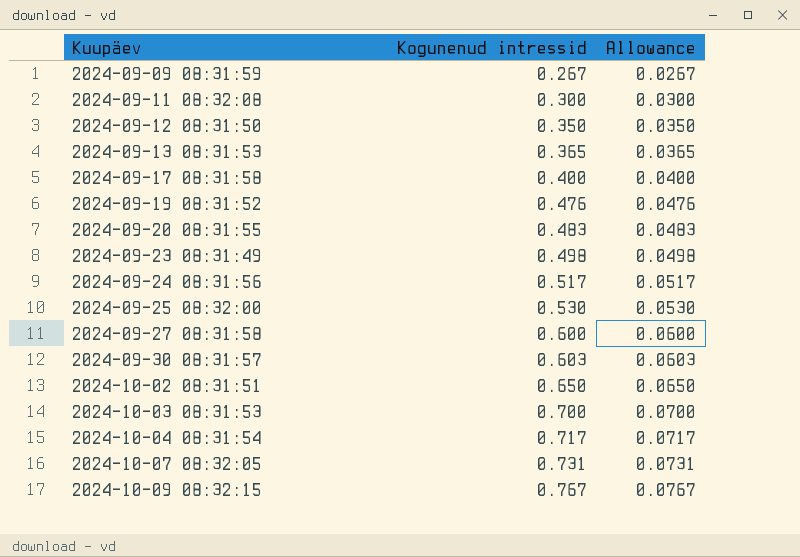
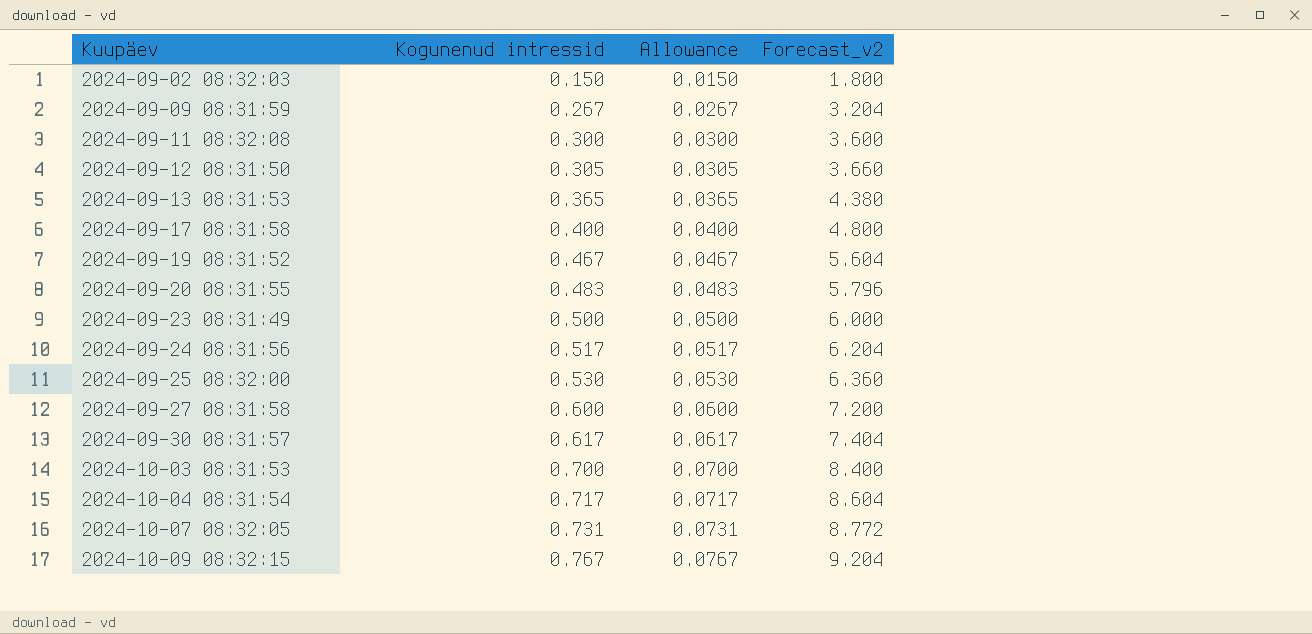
column Forecast_v2 | formula: none -> [Kogunenud intressid] * 12
row 2024-10-02 08:31:51: 0.650 | 0.0650 -> none
row 2024-09-02 08:32:03: none -> 0.150 | 0.0150 | 1.800
2024-09-12 08:31:50 | Kogunenud intressid: 0.350 -> 0.305
2024-09-12 08:31:50 | Allowance: 0.0350 -> 0.0305
2024-09-19 08:31:52 | Kogunenud intressid: 0.476 -> 0.467
2024-09-19 08:31:52 | Allowance: 0.0476 -> 0.0467
2024-09-23 08:31:49 | Kogunenud intressid: 0.498 -> 0.500
2024-09-23 08:31:49 | Allowance: 0.0498 -> 0.0500
2024-09-30 08:31:57 | Kogunenud intressid: 0.603 -> 0.617
2024-09-30 08:31:57 | Allowance: 0.0603 -> 0.0617

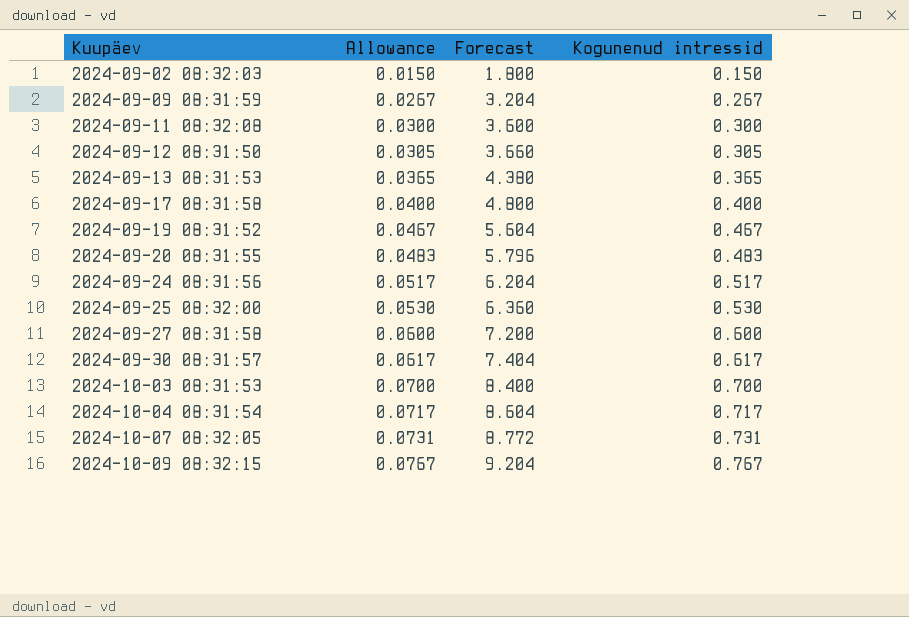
column name: Forecast_v2 -> Forecast
column Kogunenud intressid | position: 2 -> 4
row 2024-09-23 08:31:49: 0.500 | 0.0500 | 6.000 -> none

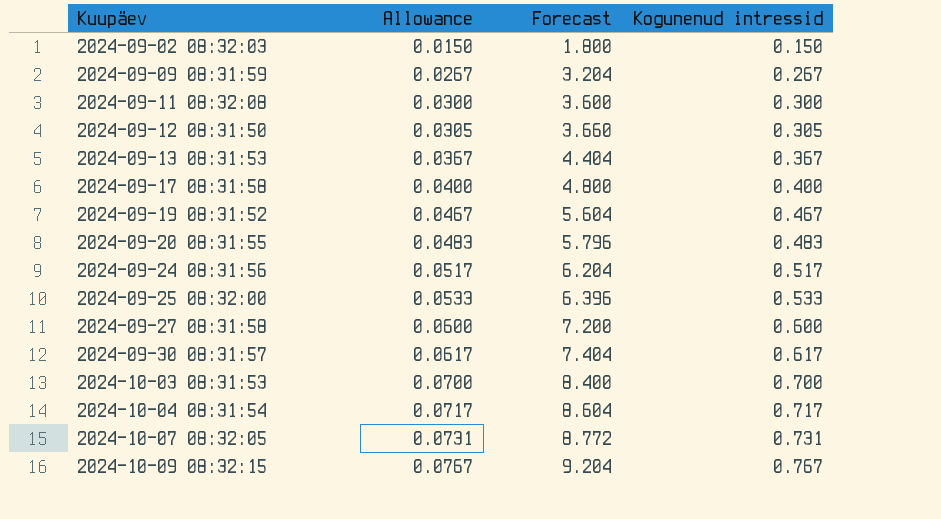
2024-09-13 08:31:53 | Allowance: 0.0365 -> 0.0367
2024-09-13 08:31:53 | Forecast: 4.380 -> 4.404
2024-09-13 08:31:53 | Kogunenud intressid: 0.365 -> 0.367
2024-09-25 08:32:00 | Allowance: 0.0530 -> 0.0533
2024-09-25 08:32:00 | Forecast: 6.360 -> 6.396
2024-09-25 08:32:00 | Kogunenud intressid: 0.530 -> 0.533

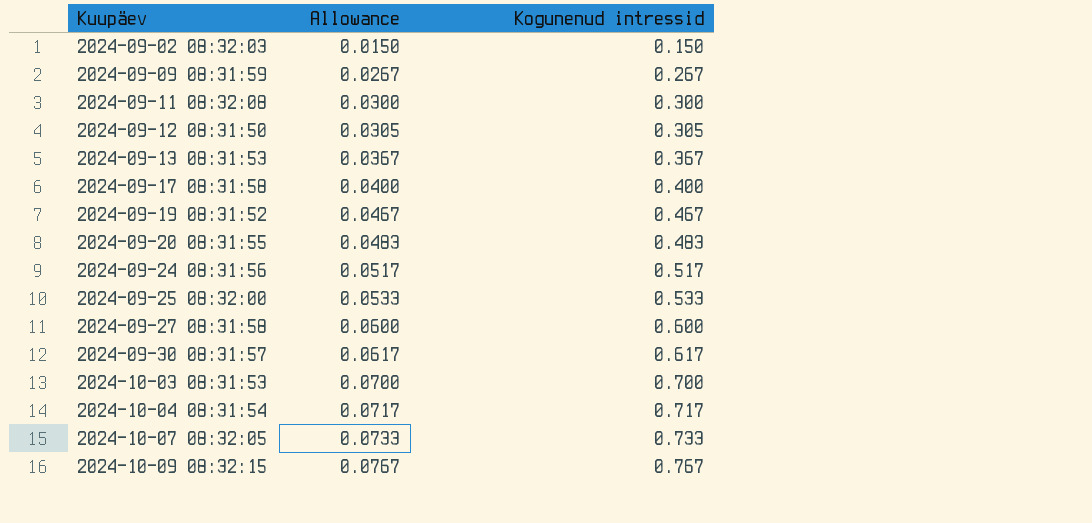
column Forecast | formula: [Kogunenud intressid] * 12 -> none
2024-10-07 08:32:05 | Allowance: 0.0731 -> 0.0733
2024-10-07 08:32:05 | Kogunenud intressid: 0.731 -> 0.733

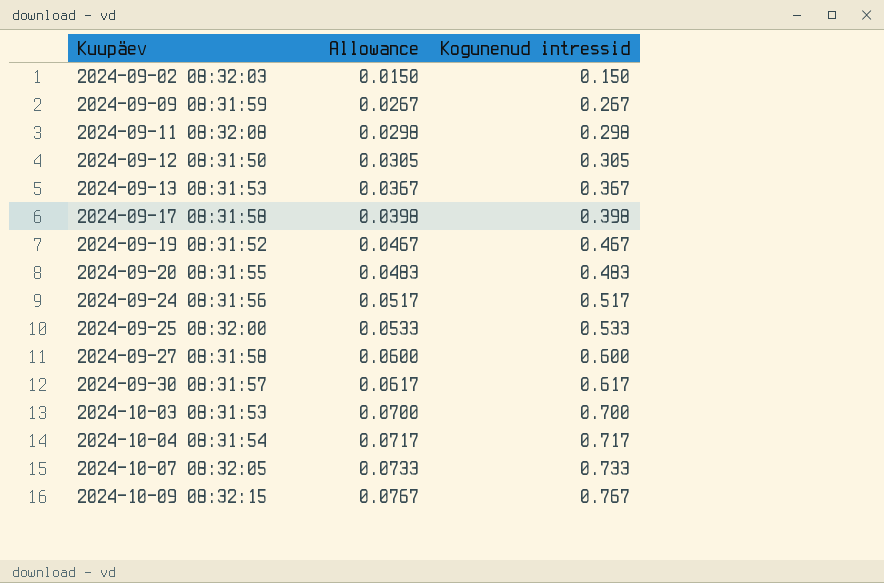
2024-09-11 08:32:08 | Allowance: 0.0300 -> 0.0298
2024-09-11 08:32:08 | Kogunenud intressid: 0.300 -> 0.298
2024-09-17 08:31:58 | Allowance: 0.0400 -> 0.0398
2024-09-17 08:31:58 | Kogunenud intressid: 0.400 -> 0.398

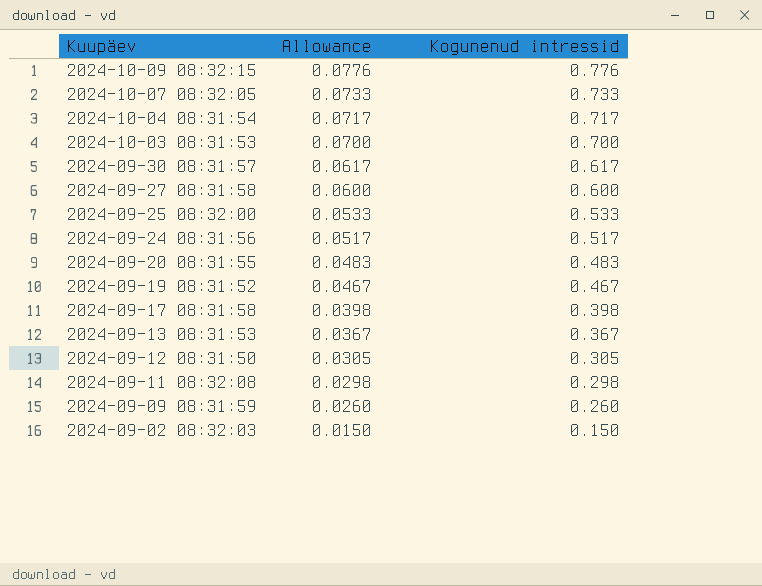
row order: Kuupäev ascending -> Kuupäev descending
2024-10-09 08:32:15 | Allowance: 0.0767 -> 0.0776
2024-10-09 08:32:15 | Kogunenud intressid: 0.767 -> 0.776
2024-09-09 08:31:59 | Allowance: 0.0267 -> 0.0260
2024-09-09 08:31:59 | Kogunenud intressid: 0.267 -> 0.260

